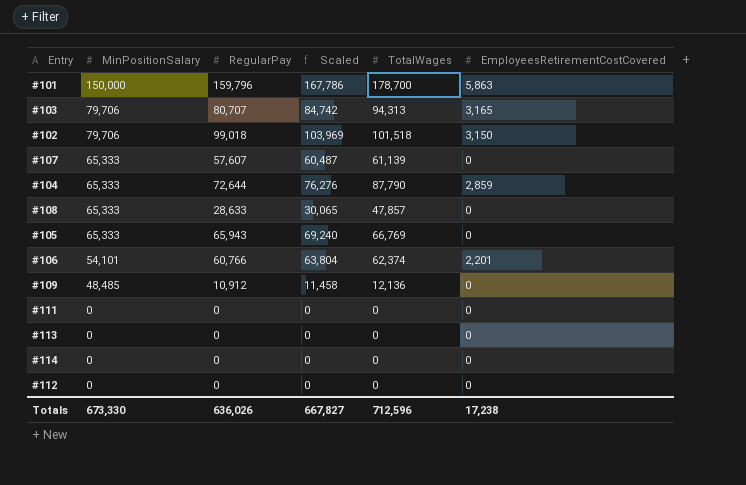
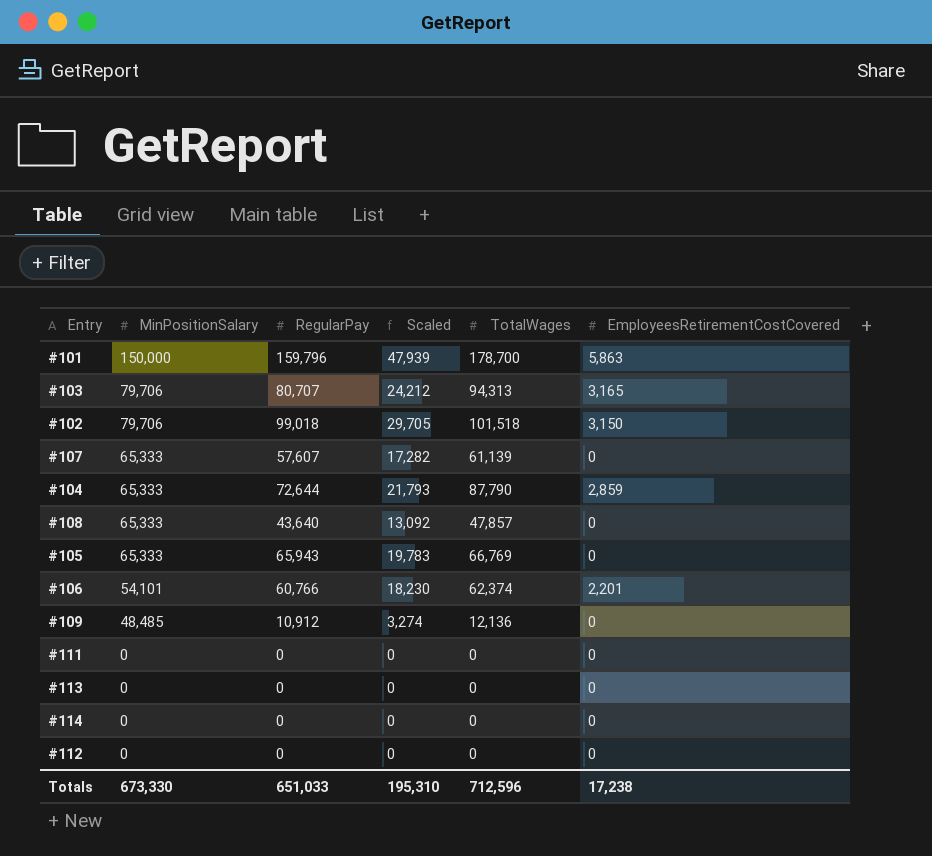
column Scaled | formula: [RegularPay] * 1.05 -> [RegularPay] * 0.3
#108 | RegularPay: 28,633 -> 43,640
Totals | RegularPay: 636,026 -> 651,033
Totals | Scaled: 667,827 -> 195,310

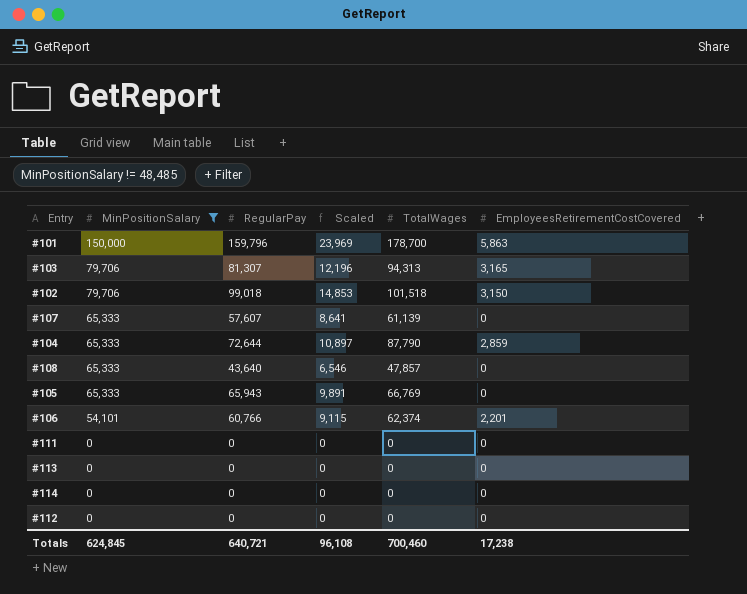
filter: none -> MinPositionSalary != 48,485
column Scaled | formula: [RegularPay] * 0.3 -> [RegularPay] * 0.15
#103 | RegularPay: 80,707 -> 81,307
Totals | MinPositionSalary: 673,330 -> 624,845
Totals | RegularPay: 651,033 -> 640,721
Totals | Scaled: 195,310 -> 96,108
Totals | TotalWages: 712,596 -> 700,460

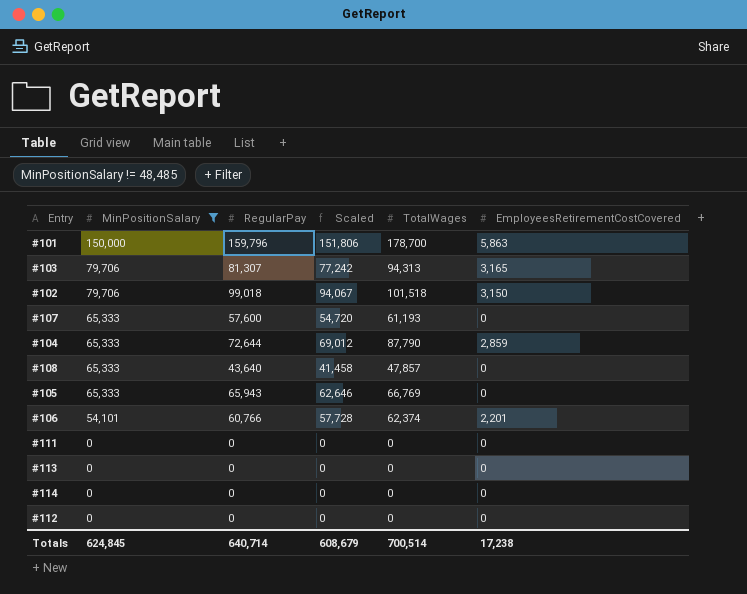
column Scaled | formula: [RegularPay] * 0.15 -> [RegularPay] * 0.95
#107 | RegularPay: 57,607 -> 57,600
#107 | TotalWages: 61,139 -> 61,193
Totals | RegularPay: 640,721 -> 640,714
Totals | Scaled: 96,108 -> 608,679
Totals | TotalWages: 700,460 -> 700,514

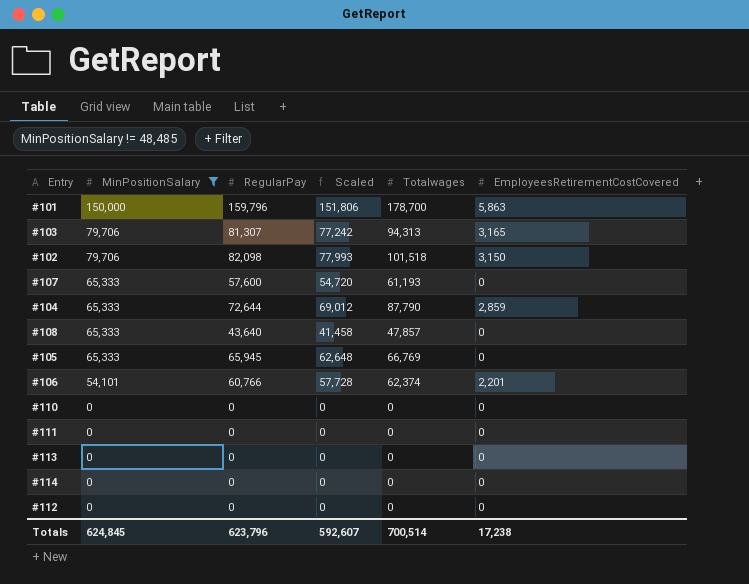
column name: TotalWages -> Totalwages
#102 | RegularPay: 99,018 -> 82,098
#102 | Scaled: 94,067 -> 77,993
#105 | RegularPay: 65,943 -> 65,945
#105 | Scaled: 62,646 -> 62,648
row #110: none -> 0 | 0 | 0 | 0 | 0
Totals | RegularPay: 640,714 -> 623,796
Totals | Scaled: 608,679 -> 592,607

